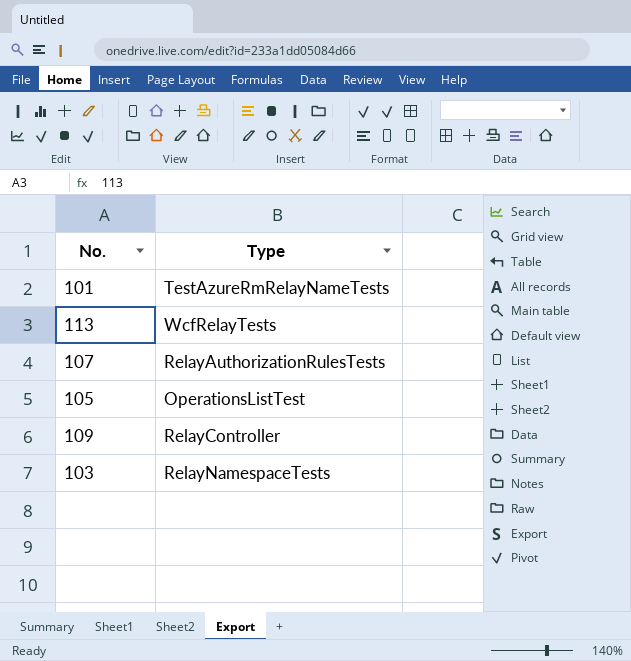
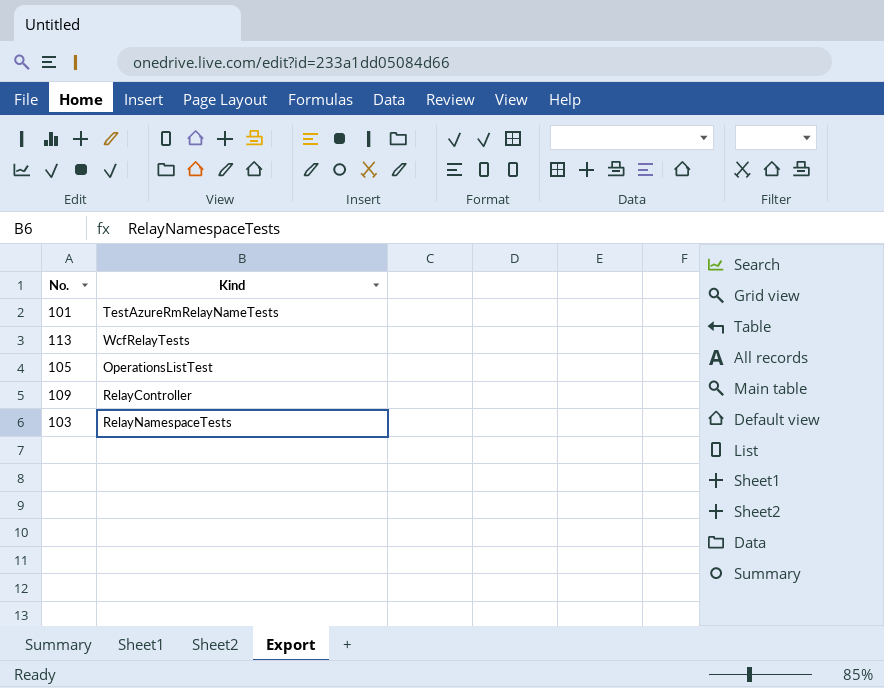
column name: Type -> Kind
row 107: RelayAuthorizationRulesTests -> none

